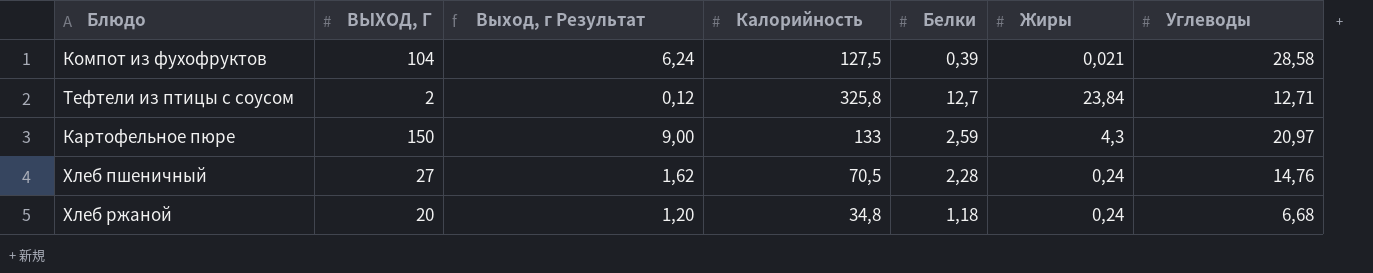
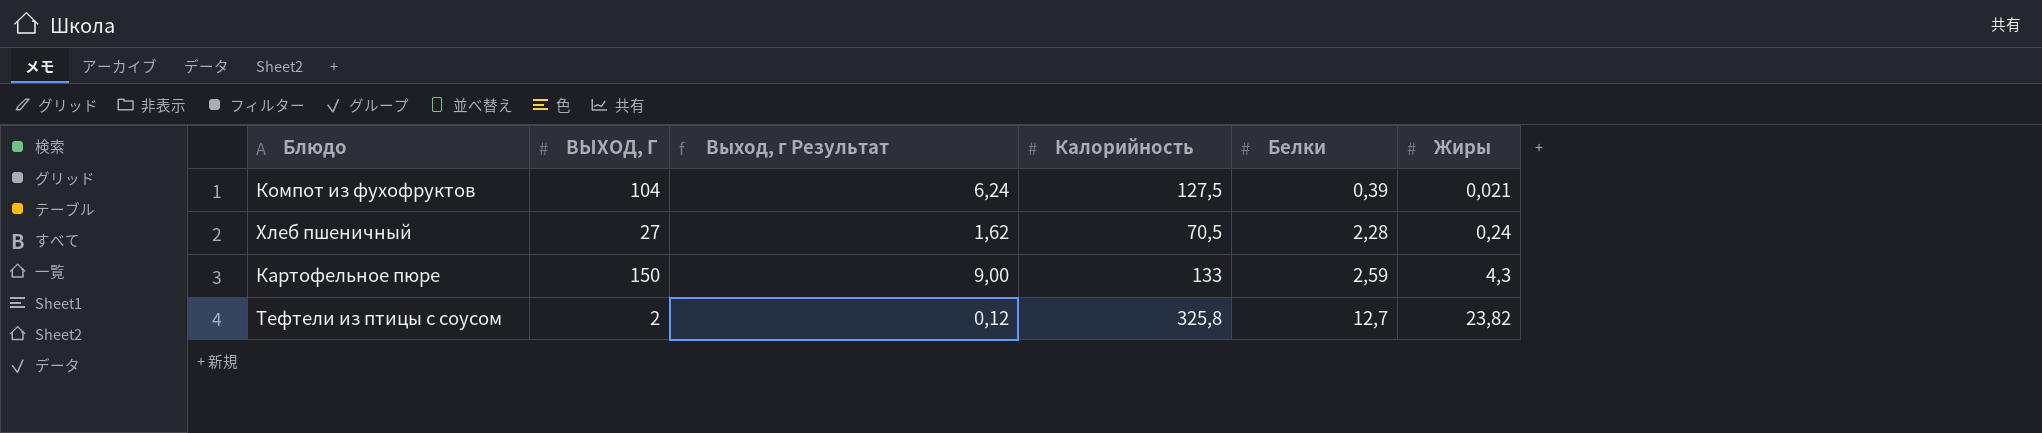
row order: none -> Белки ascending
column Углеводы | position: 7 -> none
row Хлеб ржаной: 20 | 1,20 | 34,8 | 1,18 | 0,24 | 6,68 -> none
Тефтели из птицы с соусом | Жиры: 23,84 -> 23,82

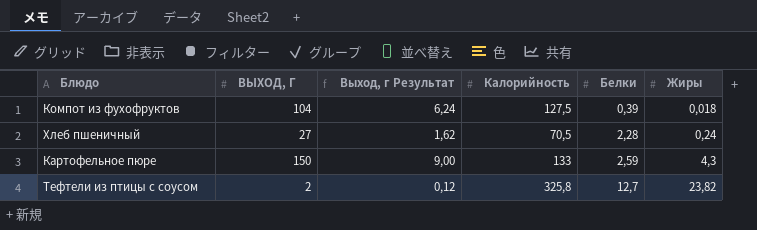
Компот из фухофруктов | Жиры: 0,021 -> 0,018

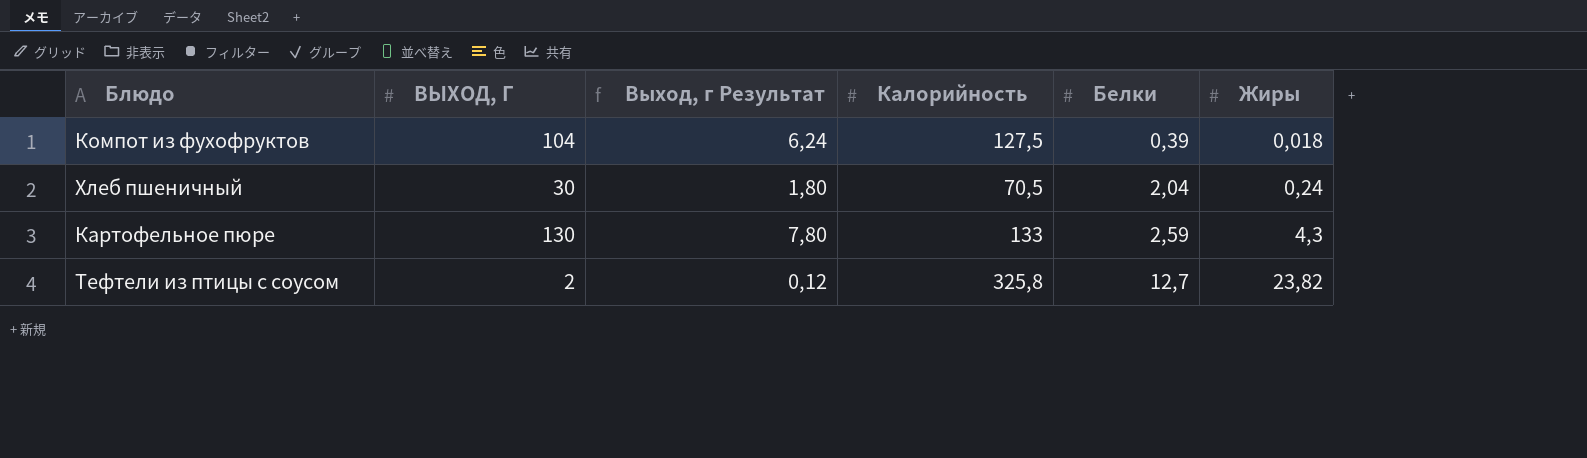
Хлеб пшеничный | ВЫХОД, Г: 27 -> 30
Хлеб пшеничный | Выход, г Результат: 1,62 -> 1,80
Хлеб пшеничный | Белки: 2,28 -> 2,04
Картофельное пюре | ВЫХОД, Г: 150 -> 130
Картофельное пюре | Выход, г Результат: 9,00 -> 7,80

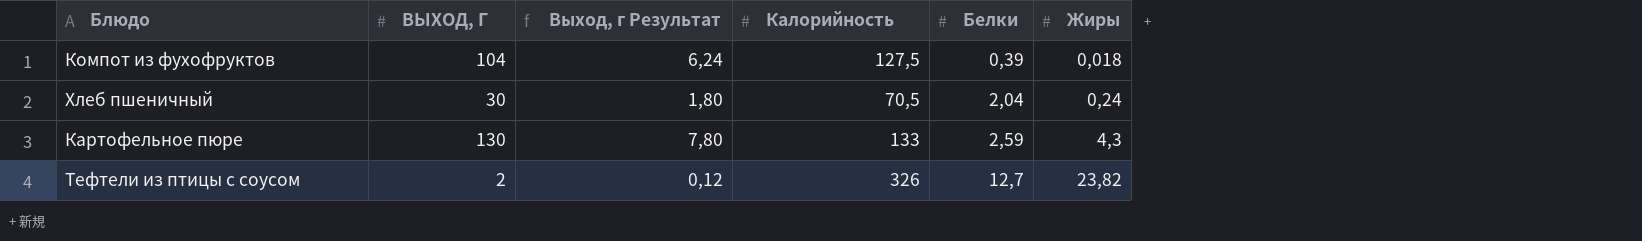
Тефтели из птицы с соусом | Калорийность: 325,8 -> 326

